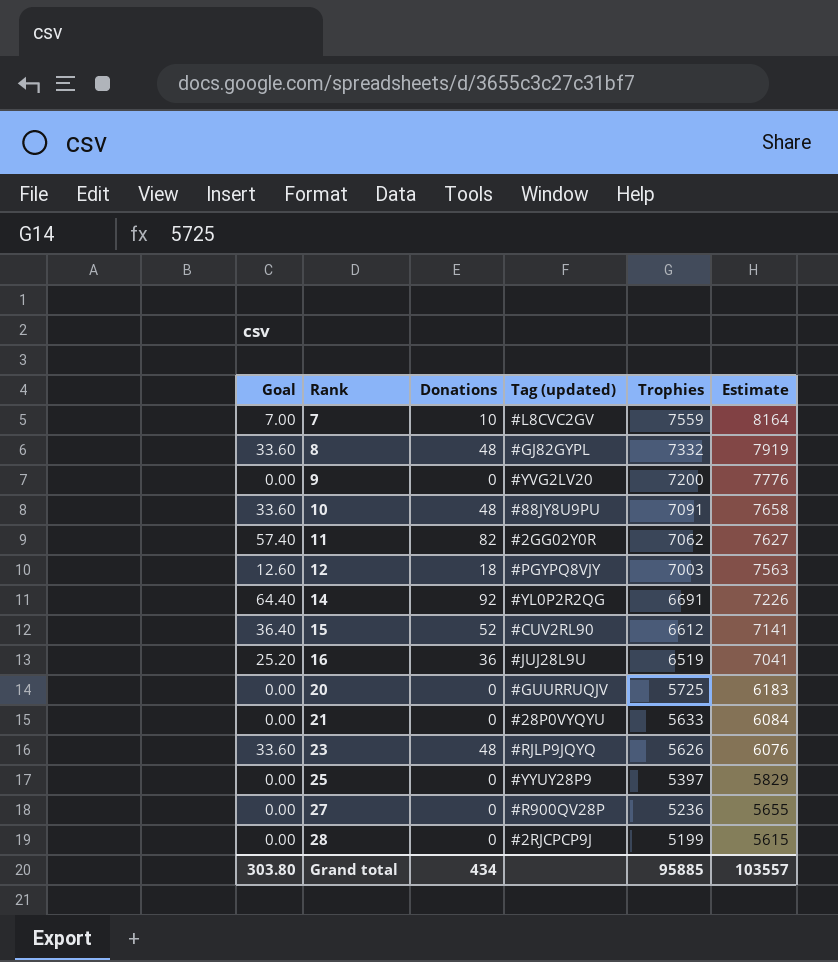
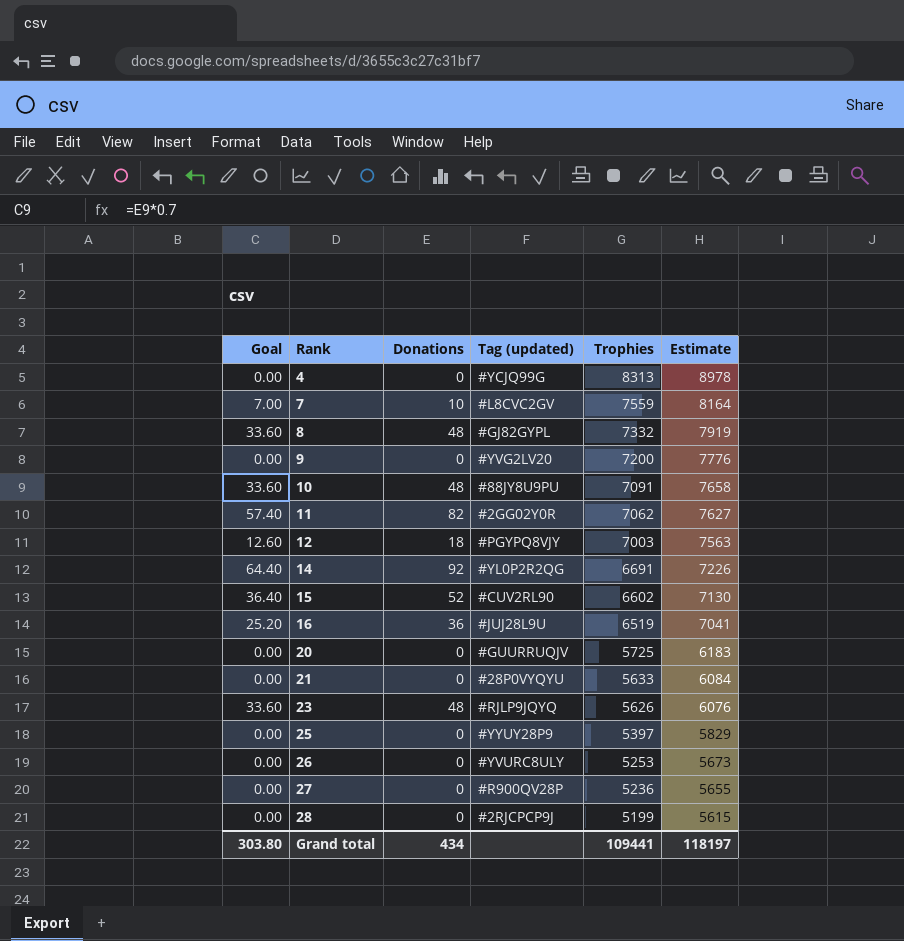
row 4: none -> 0.00 | 0 | #YCJQ99G | 8313 | 8978
15 | Trophies: 6612 -> 6602
15 | Estimate: 7141 -> 7130
row 26: none -> 0.00 | 0 | #YVURC8ULY | 5253 | 5673
Grand total | Trophies: 95885 -> 109441
Grand total | Estimate: 103557 -> 118197

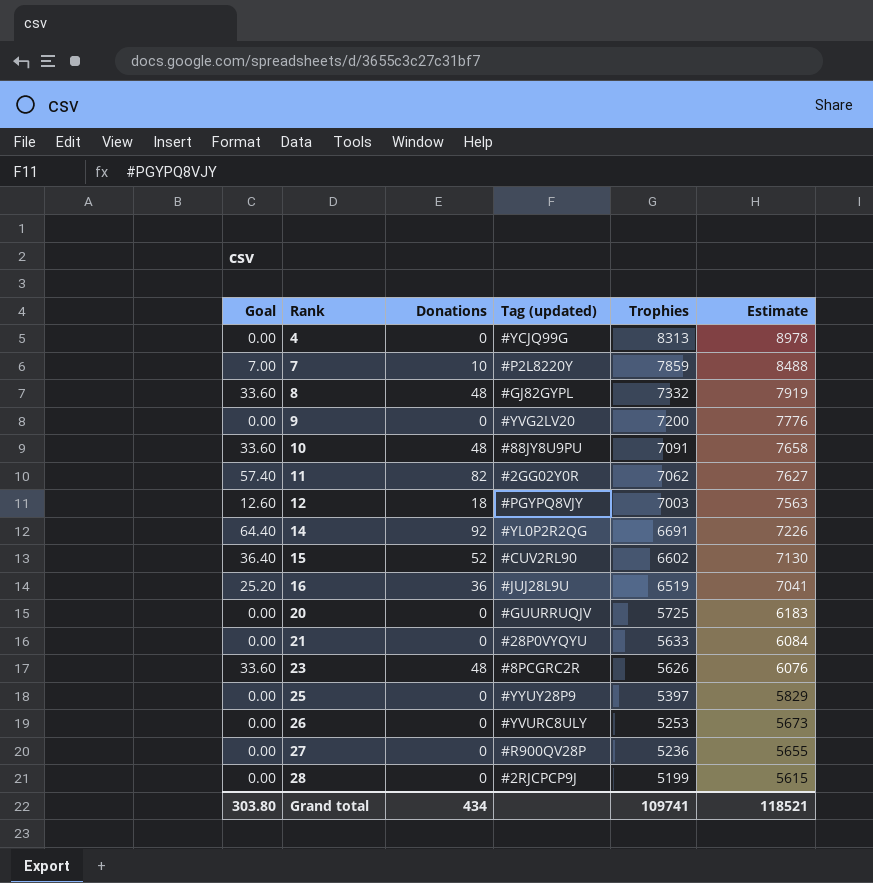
7 | Tag (updated): #L8CVC2GV -> #P2L8220Y
7 | Trophies: 7559 -> 7859
7 | Estimate: 8164 -> 8488
23 | Tag (updated): #RJLP9JQYQ -> #8PCGRC2R
Grand total | Trophies: 109441 -> 109741
Grand total | Estimate: 118197 -> 118521

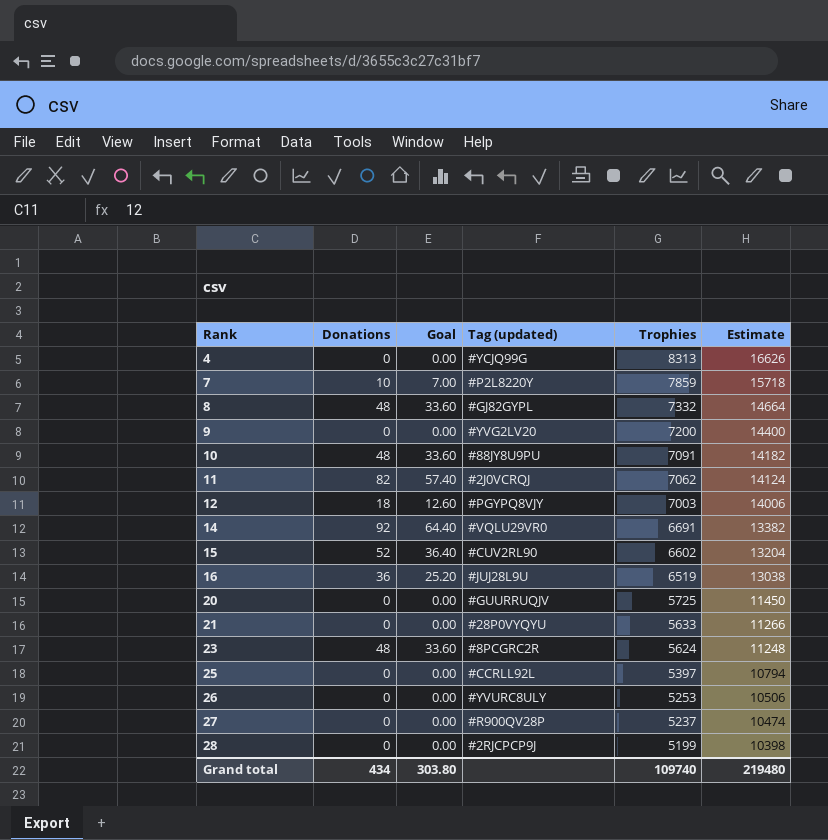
column Goal | position: 1 -> 3
column Estimate | formula: [Trophies] * 1.08 -> [Trophies] * 2
11 | Tag (updated): #2GG02Y0R -> #2J0VCRQJ
14 | Tag (updated): #YL0P2R2QG -> #VQLU29VR0
23 | Trophies: 5626 -> 5624
25 | Tag (updated): #YYUY28P9 -> #CCRLL92L
27 | Trophies: 5236 -> 5237
Grand total | Trophies: 109741 -> 109740
Grand total | Estimate: 118521 -> 219480

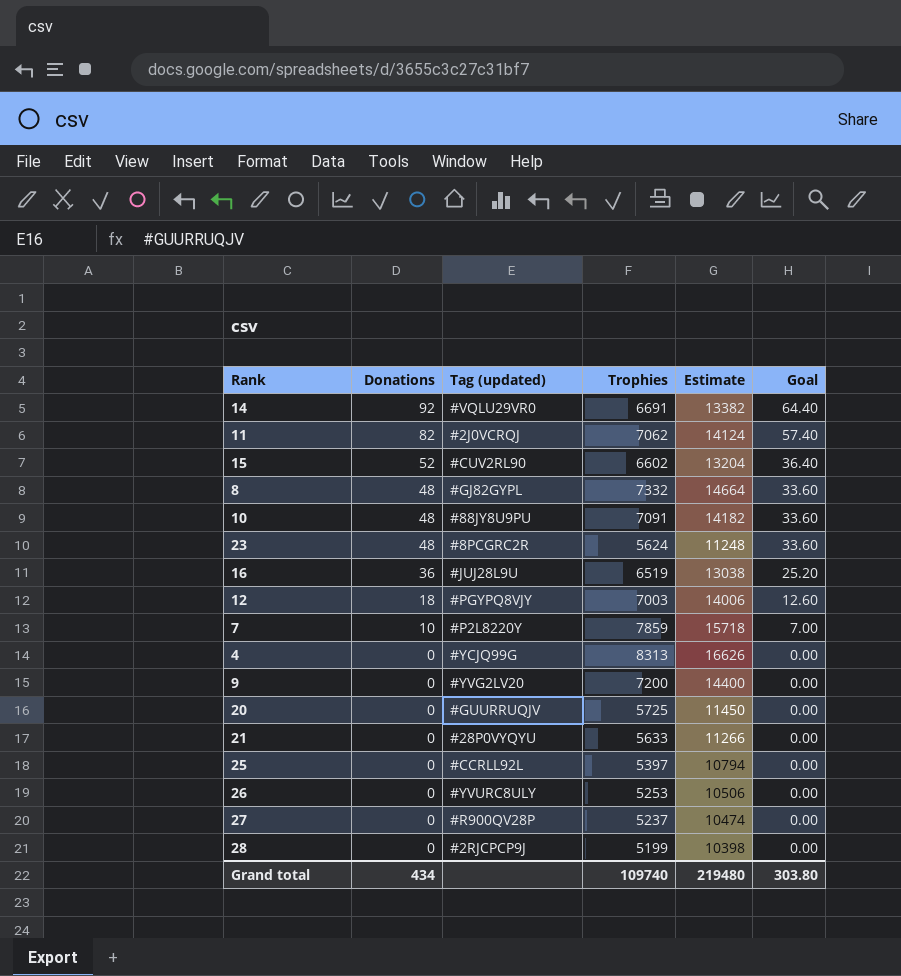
row order: Rank ascending -> Donations descending
column Goal | position: 3 -> 6

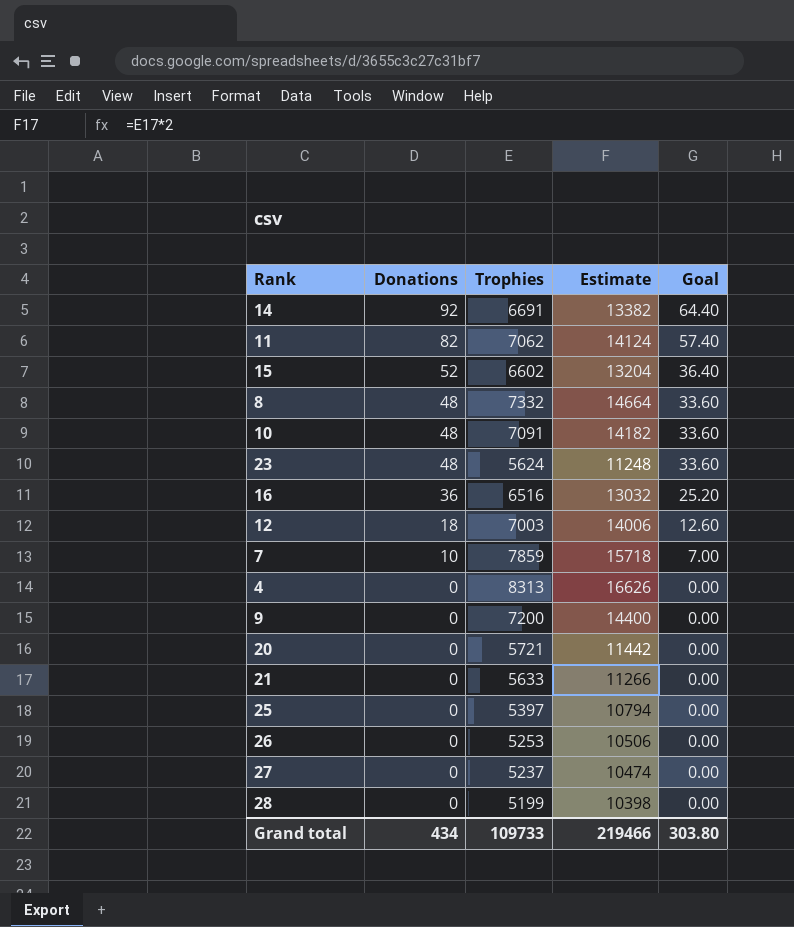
column Tag (updated) | position: 3 -> none
16 | Trophies: 6519 -> 6516
16 | Estimate: 13038 -> 13032
20 | Trophies: 5725 -> 5721
20 | Estimate: 11450 -> 11442
Grand total | Trophies: 109740 -> 109733
Grand total | Estimate: 219480 -> 219466

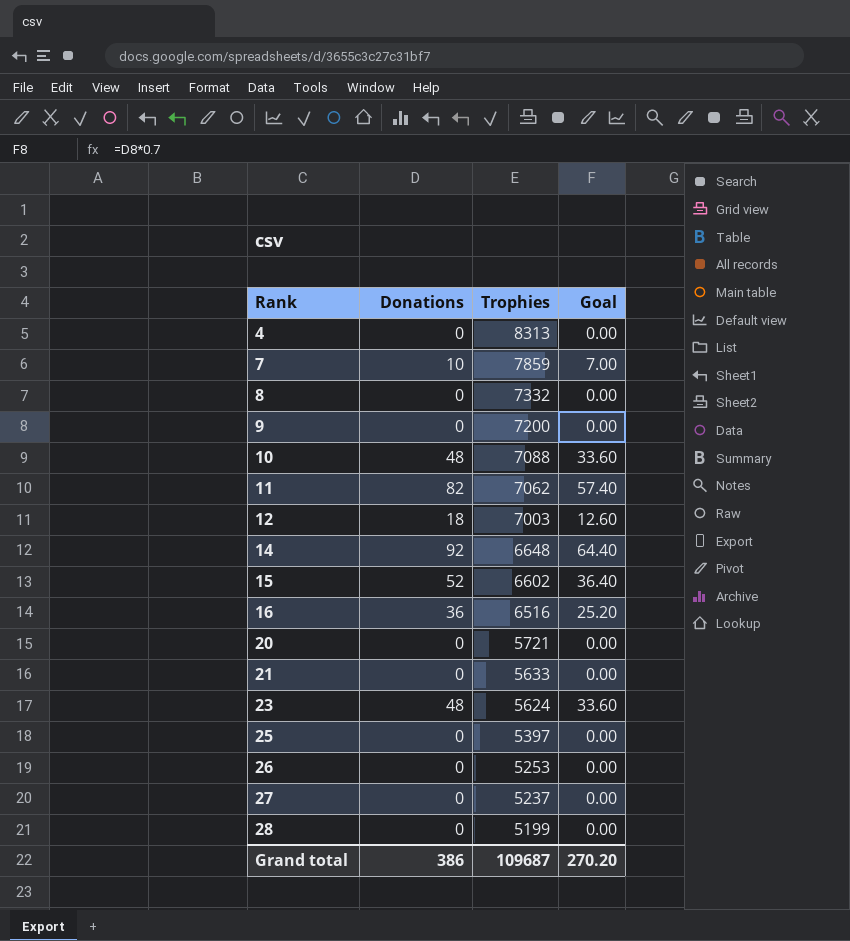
row order: Donations descending -> Rank ascending
column Estimate | formula: [Trophies] * 2 -> none
8 | Donations: 48 -> 0
8 | Goal: 33.60 -> 0.00
10 | Trophies: 7091 -> 7088
14 | Trophies: 6691 -> 6648
Grand total | Donations: 434 -> 386
Grand total | Trophies: 109733 -> 109687
Grand total | Goal: 303.80 -> 270.20

